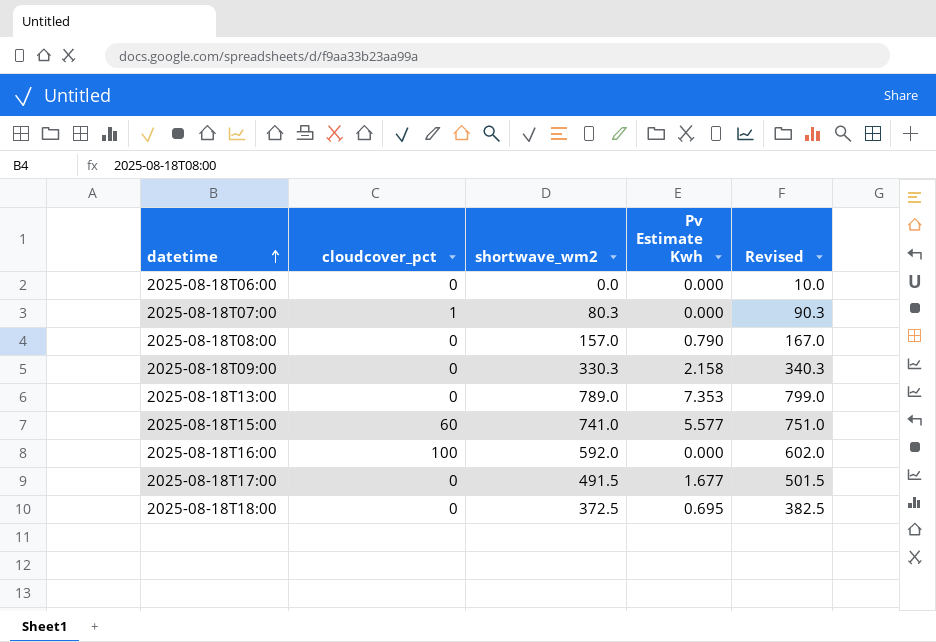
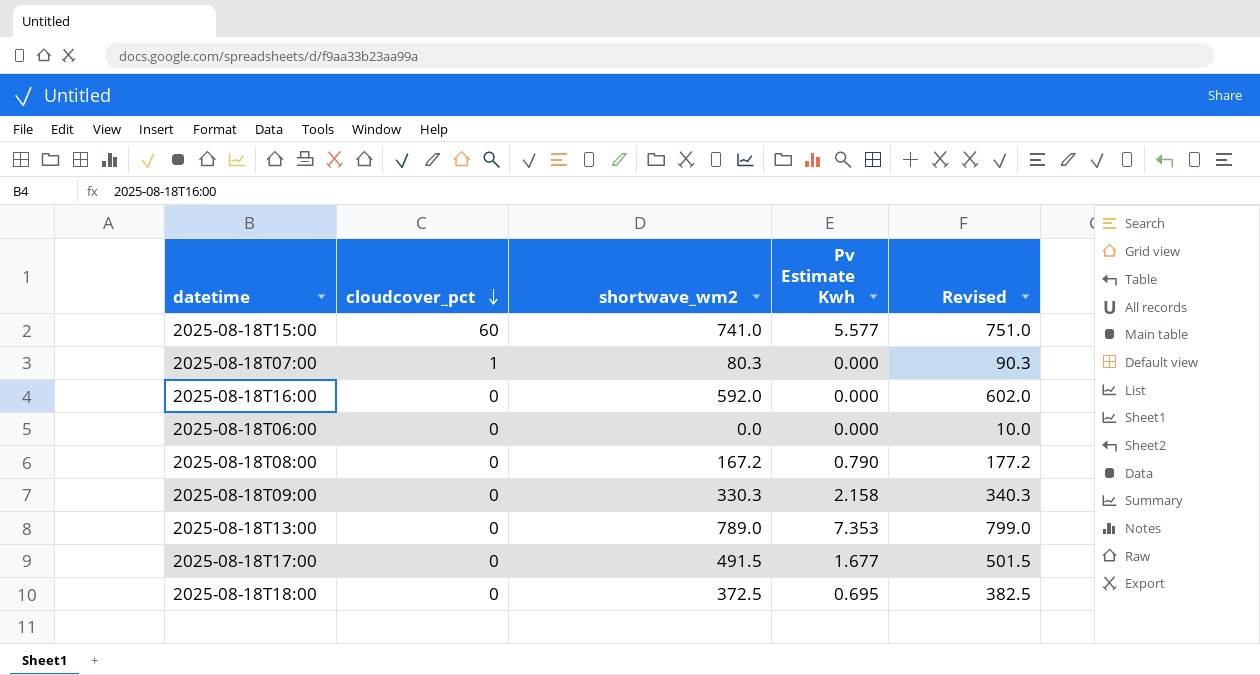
row order: datetime ascending -> cloudcover_pct descending
2025-08-18T16:00 | cloudcover_pct: 100 -> 0
2025-08-18T08:00 | shortwave_wm2: 157.0 -> 167.2
2025-08-18T08:00 | Revised: 167.0 -> 177.2

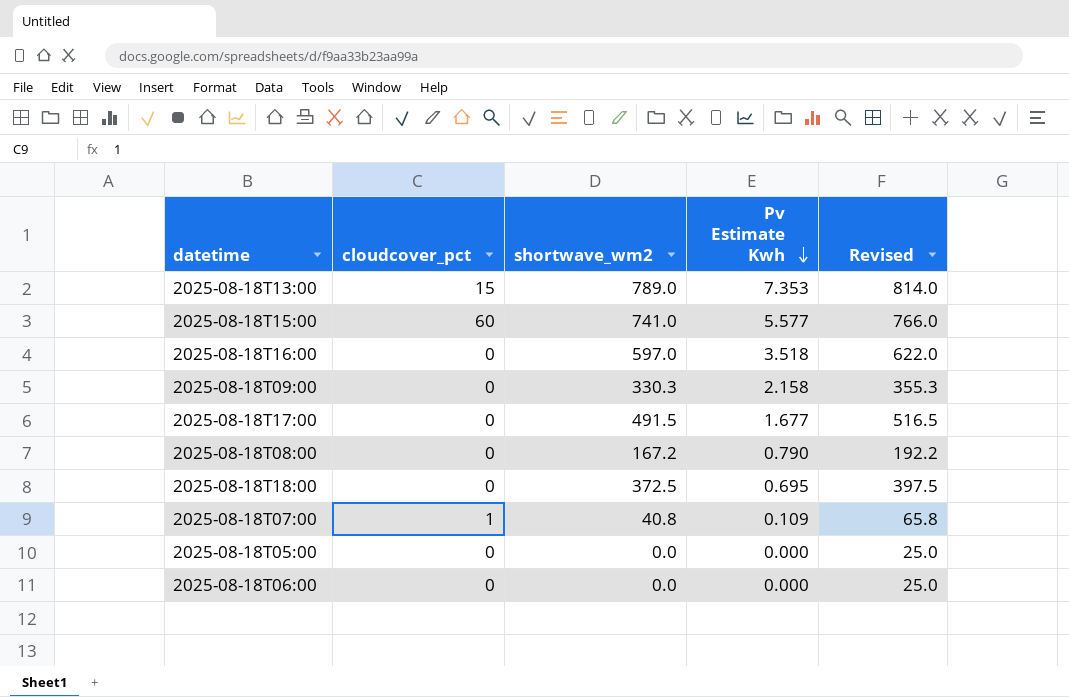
row order: cloudcover_pct descending -> Pv Estimate Kwh descending
column Revised | formula: [shortwave_wm2] + 10 -> [shortwave_wm2] + 25
2025-08-18T13:00 | cloudcover_pct: 0 -> 15
2025-08-18T16:00 | shortwave_wm2: 592.0 -> 597.0
2025-08-18T16:00 | Pv Estimate Kwh: 0.000 -> 3.518
2025-08-18T07:00 | shortwave_wm2: 80.3 -> 40.8
2025-08-18T07:00 | Pv Estimate Kwh: 0.000 -> 0.109
row 2025-08-18T05:00: none -> 0 | 0.0 | 0.000 | 25.0

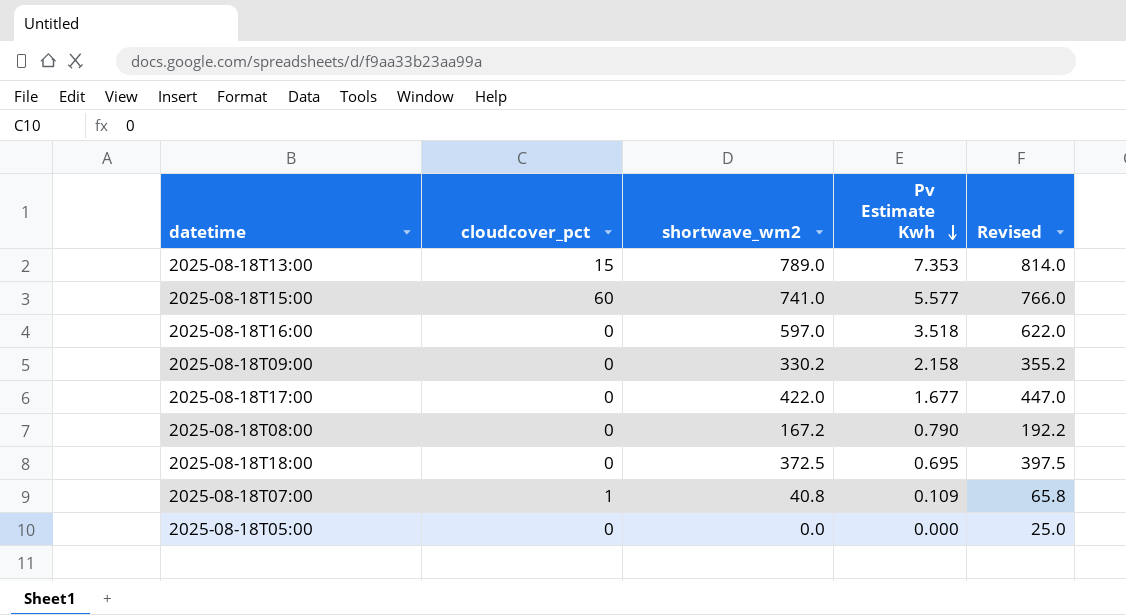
row 2025-08-18T06:00: 0 | 0.0 | 0.000 | 25.0 -> none
2025-08-18T09:00 | shortwave_wm2: 330.3 -> 330.2
2025-08-18T09:00 | Revised: 355.3 -> 355.2
2025-08-18T17:00 | shortwave_wm2: 491.5 -> 422.0
2025-08-18T17:00 | Revised: 516.5 -> 447.0

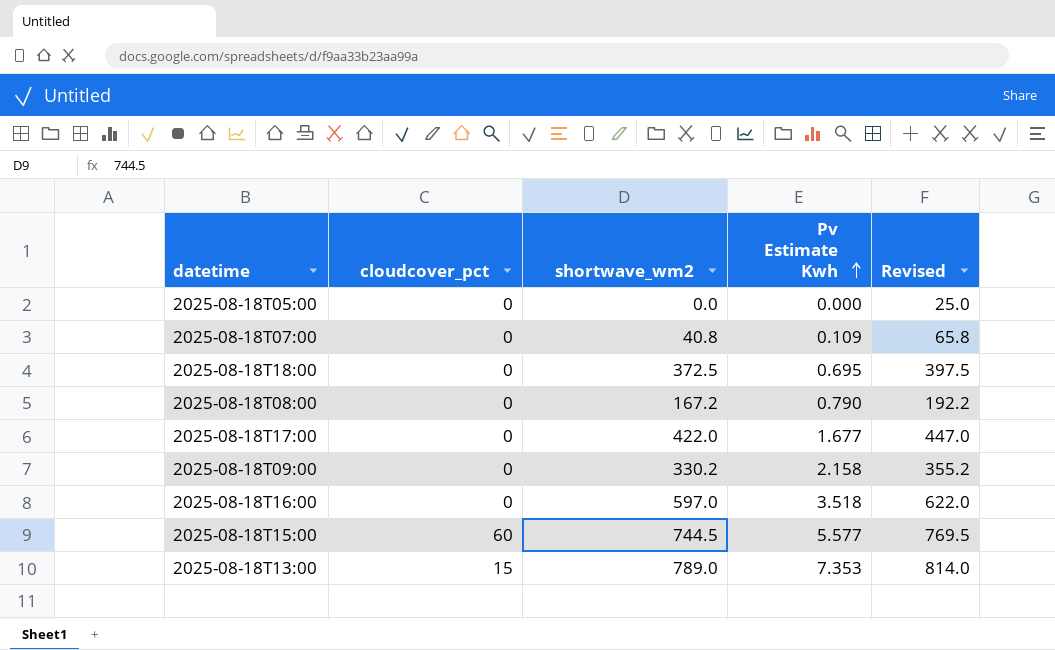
row order: Pv Estimate Kwh descending -> Pv Estimate Kwh ascending
2025-08-18T07:00 | cloudcover_pct: 1 -> 0
2025-08-18T15:00 | shortwave_wm2: 741.0 -> 744.5
2025-08-18T15:00 | Revised: 766.0 -> 769.5

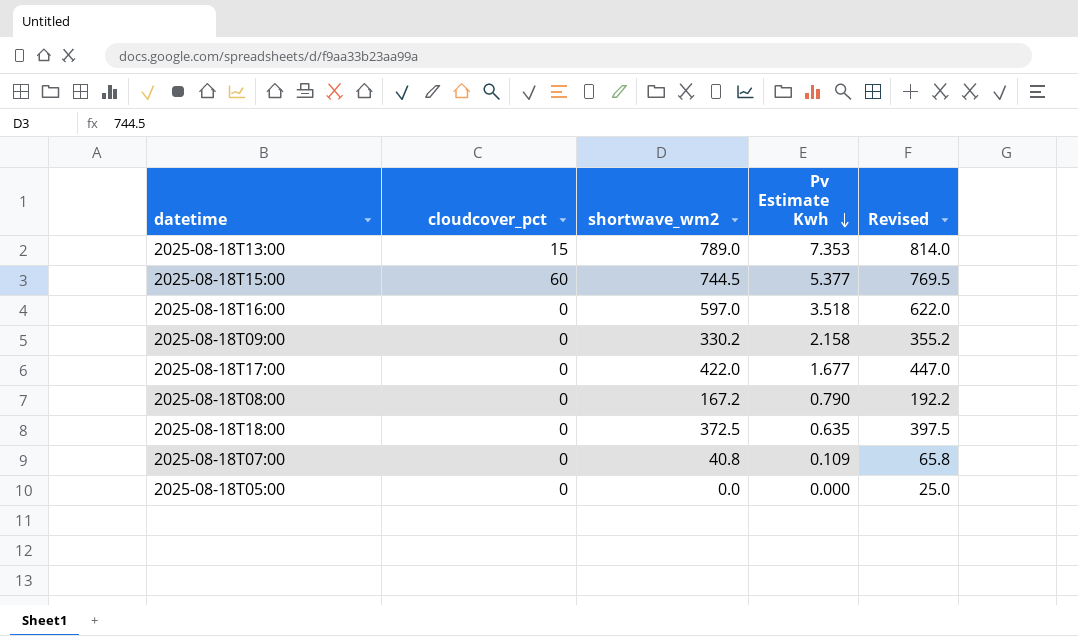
row order: Pv Estimate Kwh ascending -> Pv Estimate Kwh descending
2025-08-18T15:00 | Pv Estimate Kwh: 5.577 -> 5.377
2025-08-18T18:00 | Pv Estimate Kwh: 0.695 -> 0.635

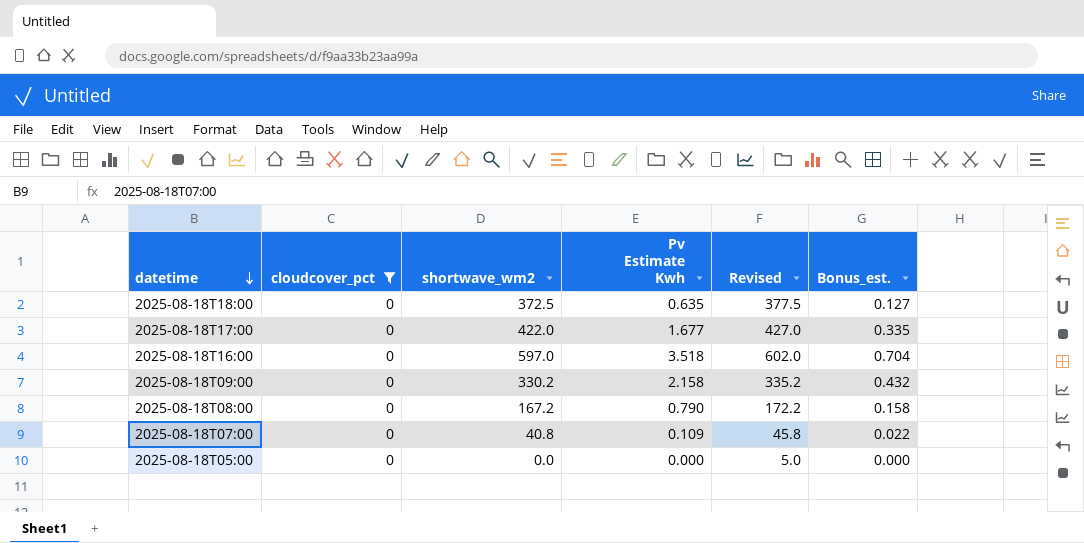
filter: none -> cloudcover_pct = 0
row order: Pv Estimate Kwh descending -> datetime descending
column Revised | formula: [shortwave_wm2] + 25 -> [shortwave_wm2] + 5
column Bonus_est. | formula: none -> [Pv Estimate Kwh] * 0.2

